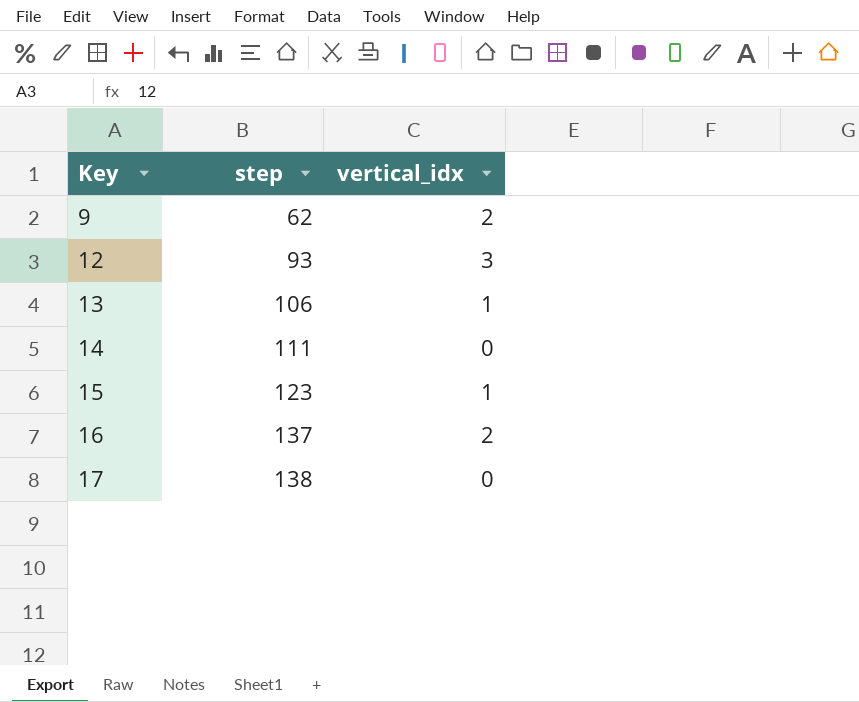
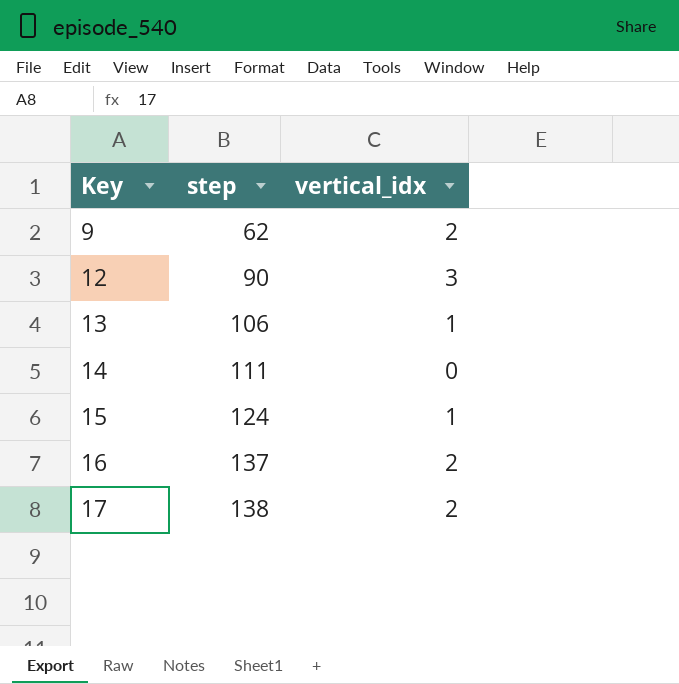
12 | step: 93 -> 90
15 | step: 123 -> 124
17 | vertical_idx: 0 -> 2

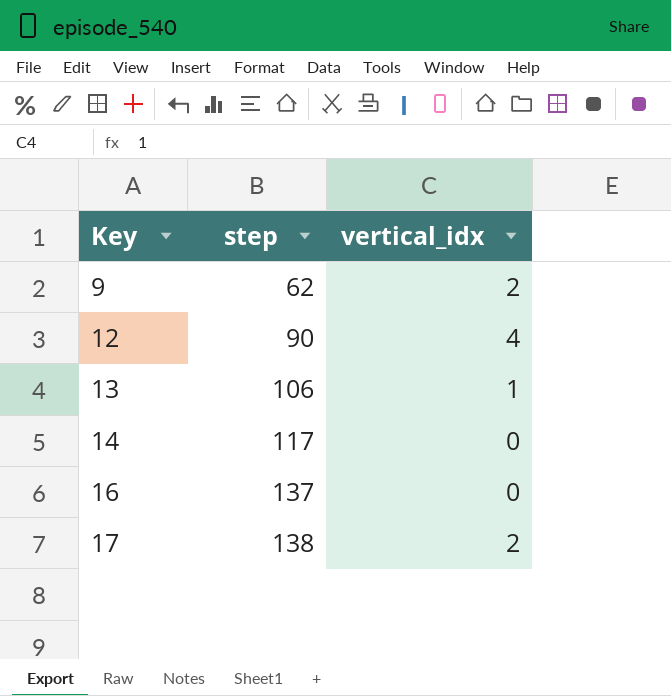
row 15: 124 | 1 -> none
12 | vertical_idx: 3 -> 4
14 | step: 111 -> 117
16 | vertical_idx: 2 -> 0

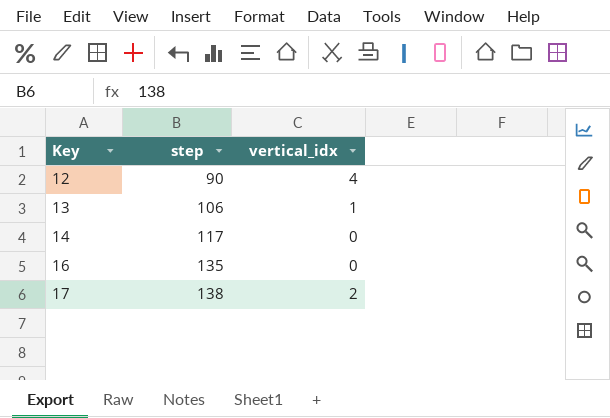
row 9: 62 | 2 -> none
16 | step: 137 -> 135

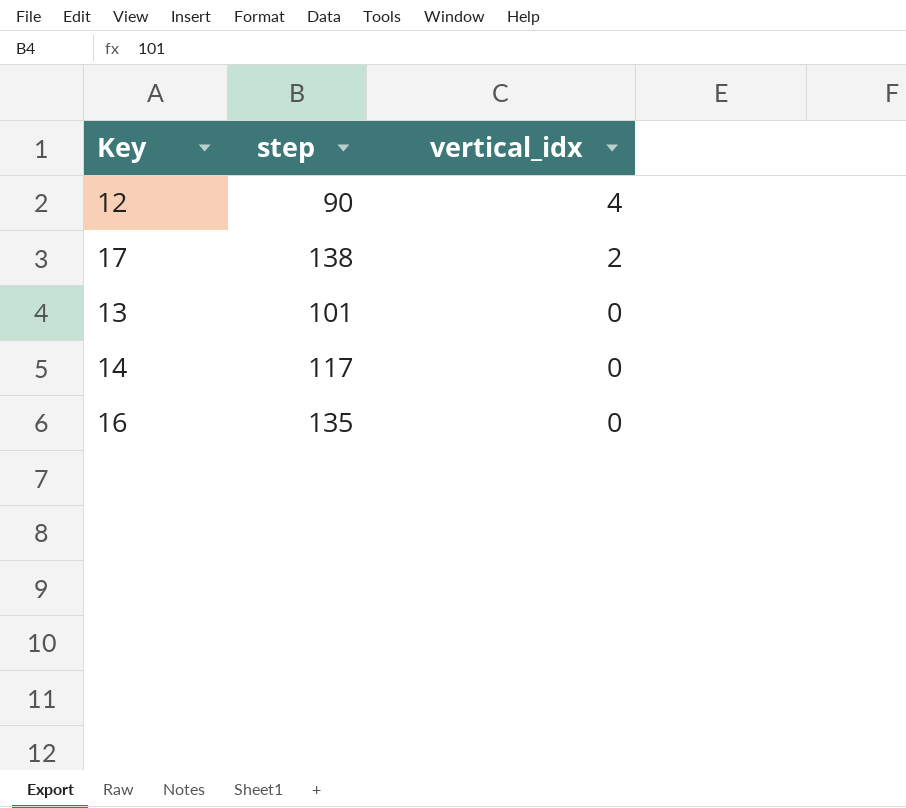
row order: Key ascending -> vertical_idx descending
13 | step: 106 -> 101
13 | vertical_idx: 1 -> 0

